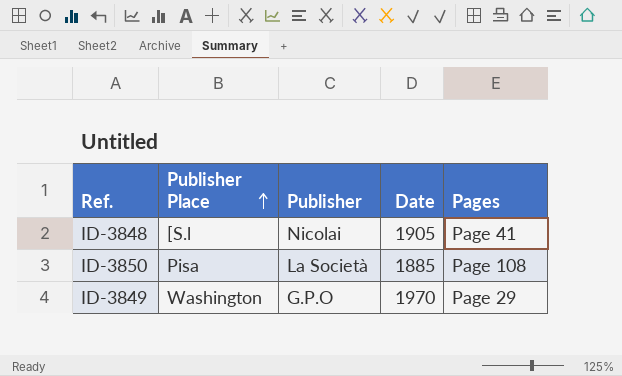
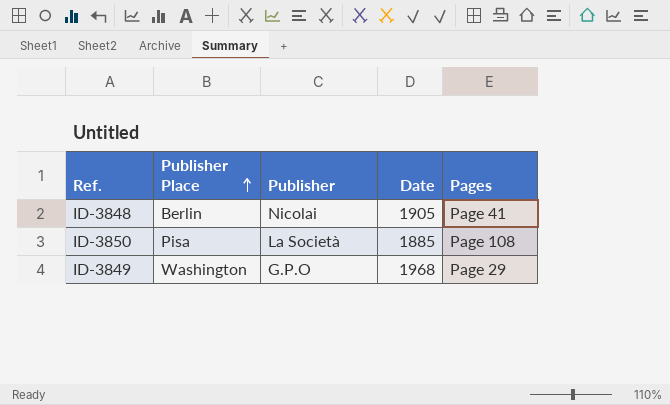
ID-3848 | Publisher Place: [S.l -> Berlin
ID-3849 | Date: 1970 -> 1968

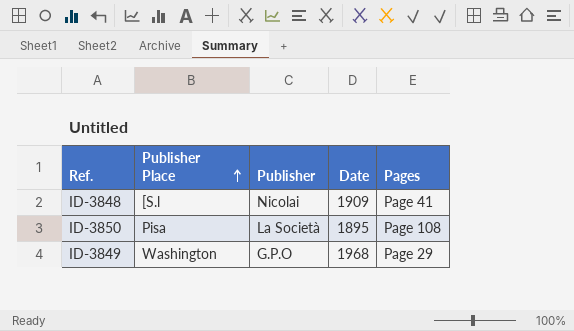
ID-3848 | Publisher Place: Berlin -> [S.l
ID-3848 | Date: 1905 -> 1909
ID-3850 | Date: 1885 -> 1895

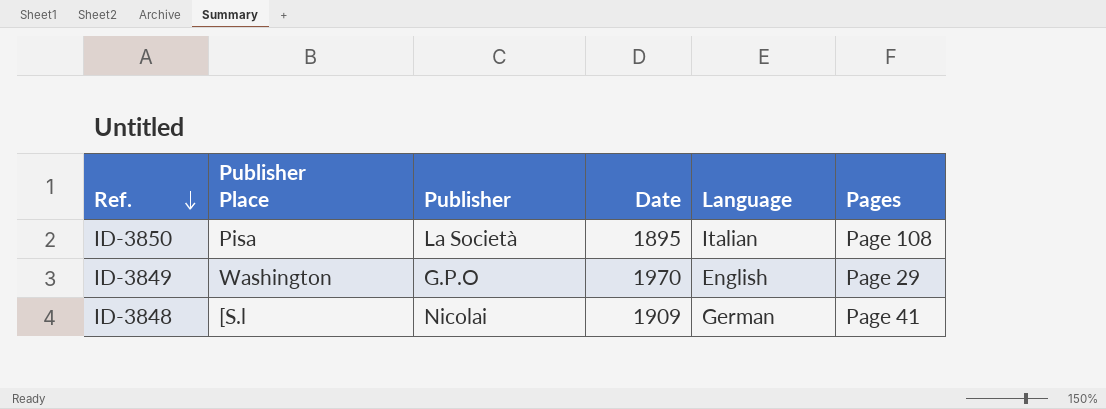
row order: Publisher Place ascending -> Ref. descending
column Language | position: none -> 5
ID-3849 | Date: 1968 -> 1970

